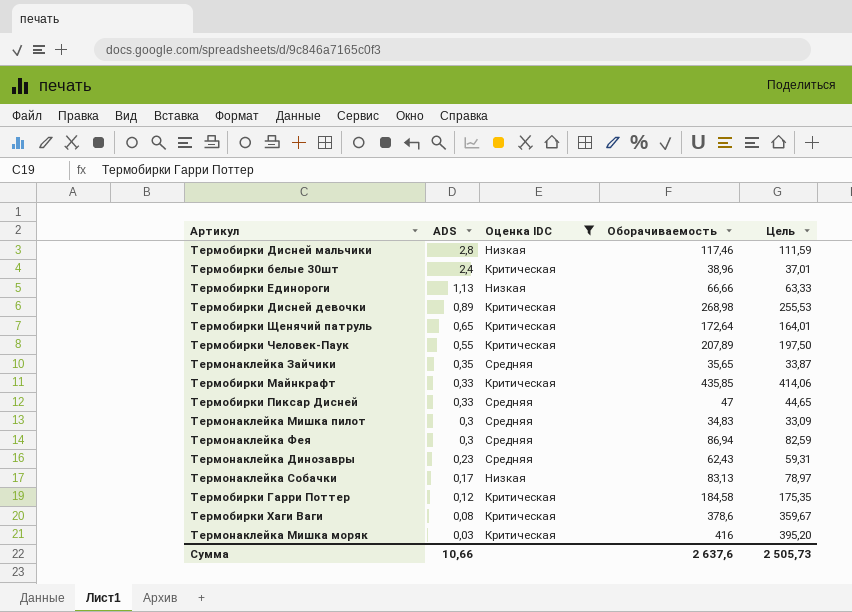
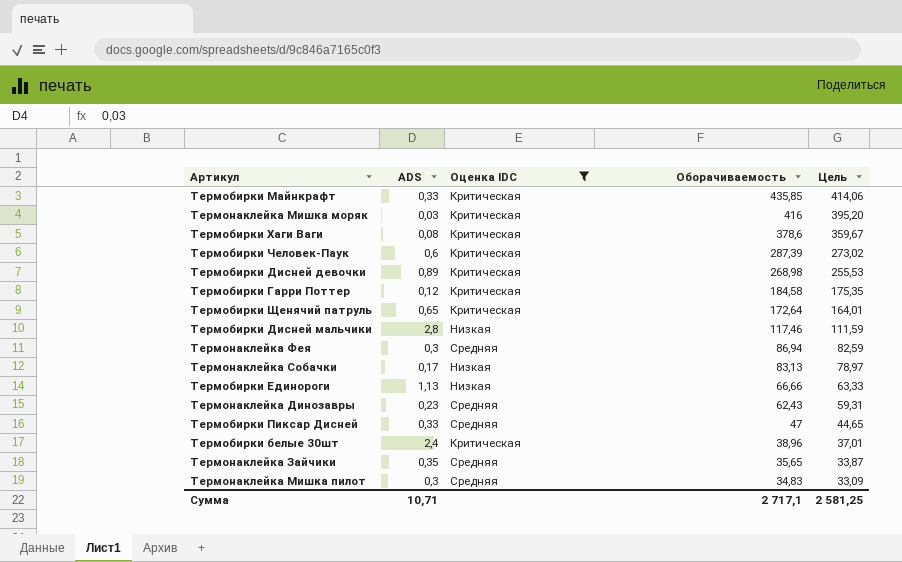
row order: ADS descending -> Оборачиваемость descending
Термобирки Человек-Паук | ADS: 0,55 -> 0,6
Термобирки Человек-Паук | Оборачиваемость: 207,89 -> 287,39
Термобирки Человек-Паук | Цель: 197,50 -> 273,02
Сумма | ADS: 10,66 -> 10,71
Сумма | Оборачиваемость: 2 637,6 -> 2 717,1
Сумма | Цель: 2 505,73 -> 2 581,25

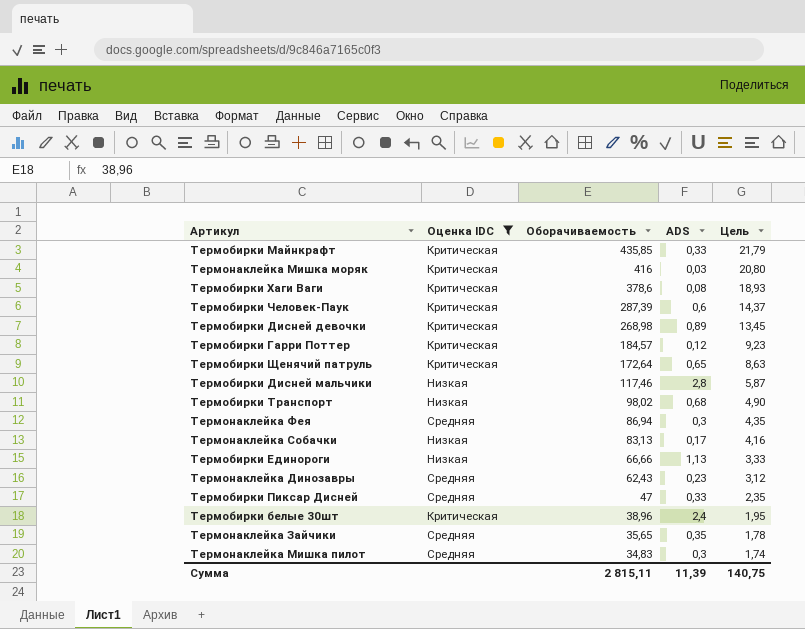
column ADS | position: 2 -> 4
column Цель | formula: [Оборачиваемость] * 0,95 -> [Оборачиваемость] * 0,05
Термобирки Гарри Поттер | Оборачиваемость: 184,58 -> 184,57
row Термобирки Транспорт: none -> Низкая | 98,02 | 0,68 | 4,90
Сумма | Оборачиваемость: 2 717,1 -> 2 815,11
Сумма | ADS: 10,71 -> 11,39
Сумма | Цель: 2 581,25 -> 140,75

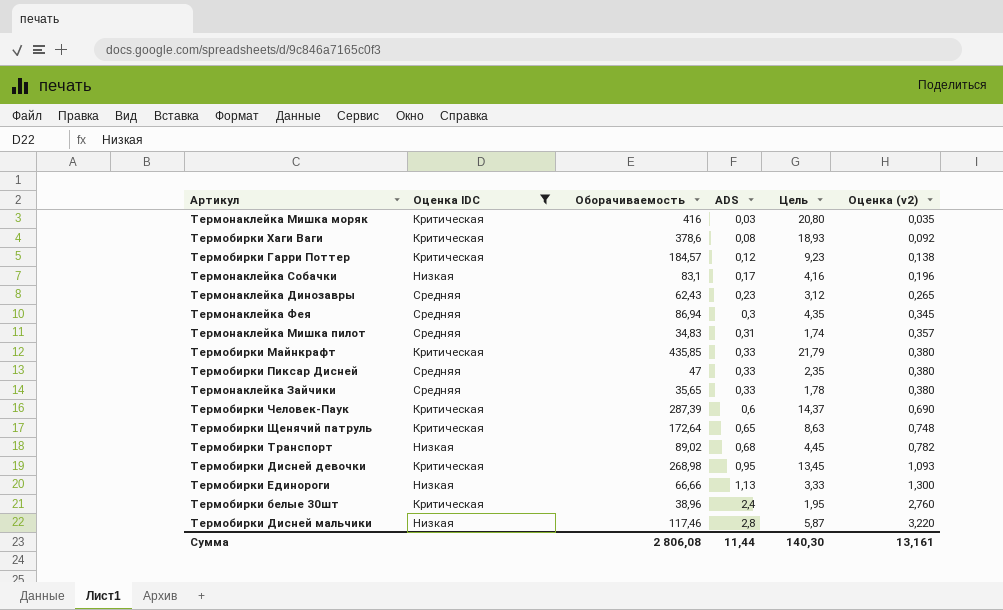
row order: Оборачиваемость descending -> ADS ascending
column Оценка (v2) | formula: none -> [ADS] * 1,15
Термонаклейка Собачки | Оборачиваемость: 83,13 -> 83,1
Термонаклейка Мишка пилот | ADS: 0,3 -> 0,31
Термонаклейка Зайчики | ADS: 0,35 -> 0,33
Термобирки Транспорт | Оборачиваемость: 98,02 -> 89,02
Термобирки Транспорт | Цель: 4,90 -> 4,45
Термобирки Дисней девочки | ADS: 0,89 -> 0,95
Сумма | Оборачиваемость: 2 815,11 -> 2 806,08
Сумма | ADS: 11,39 -> 11,44
Сумма | Цель: 140,75 -> 140,30

